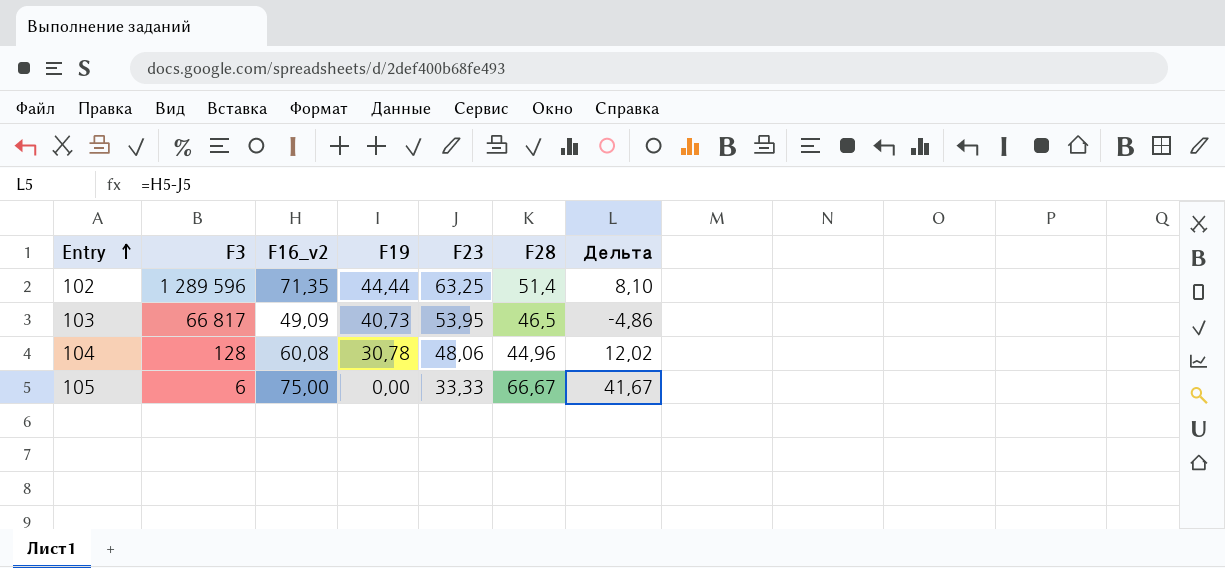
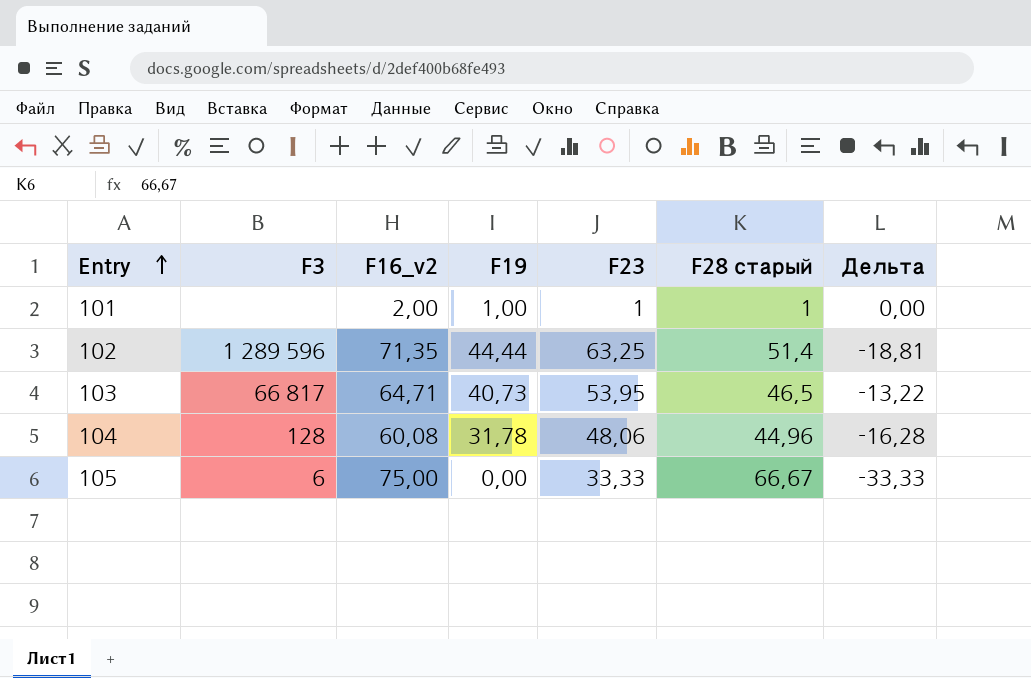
column name: F28 -> F28 старый
column Дельта | formula: [F16_v2] - [F23] -> [F19] - [F23]
row 101: none -> none | 2,00 | 1,00 | 1 | 1 | 0,00
103 | F16_v2: 49,09 -> 64,71
104 | F19: 30,78 -> 31,78

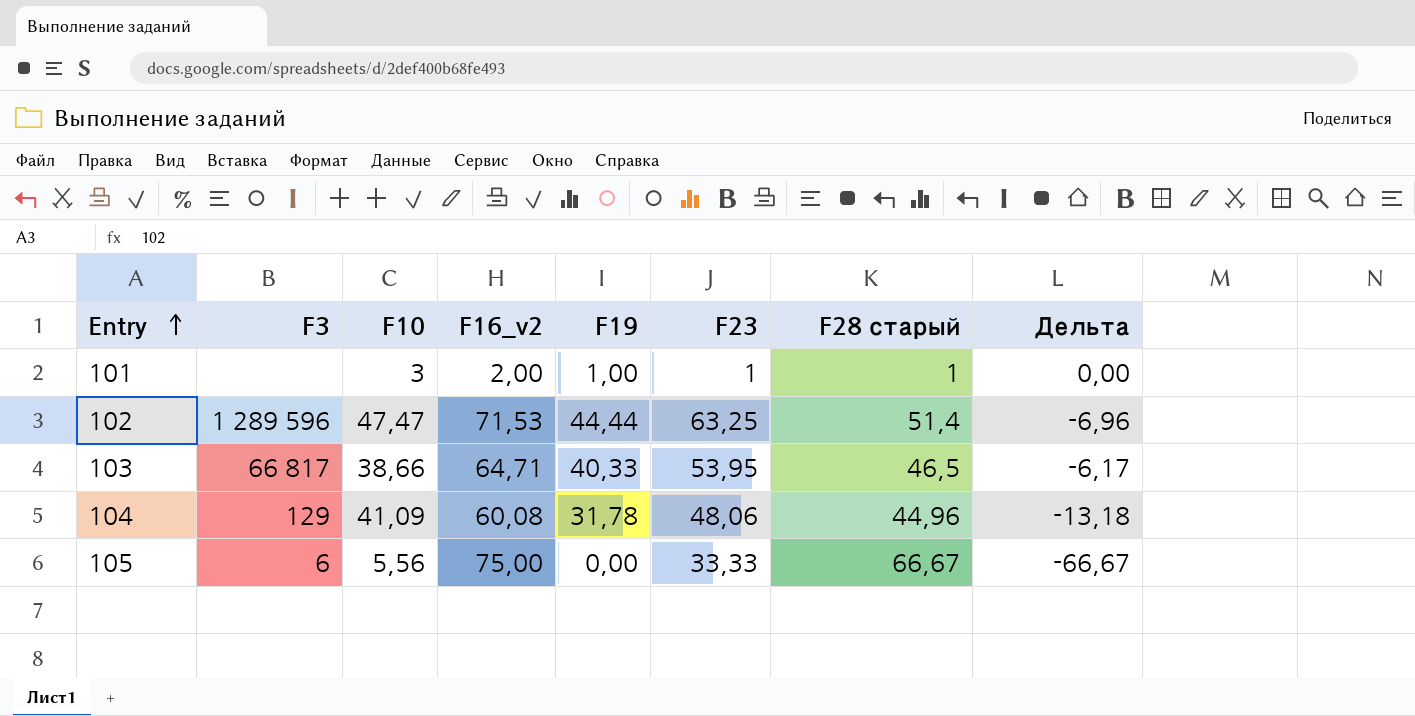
column F10 | position: none -> 3
column Дельта | formula: [F19] - [F23] -> [F19] - [F28 старый]
102 | F16_v2: 71,35 -> 71,53
103 | F19: 40,73 -> 40,33
104 | F3: 128 -> 129

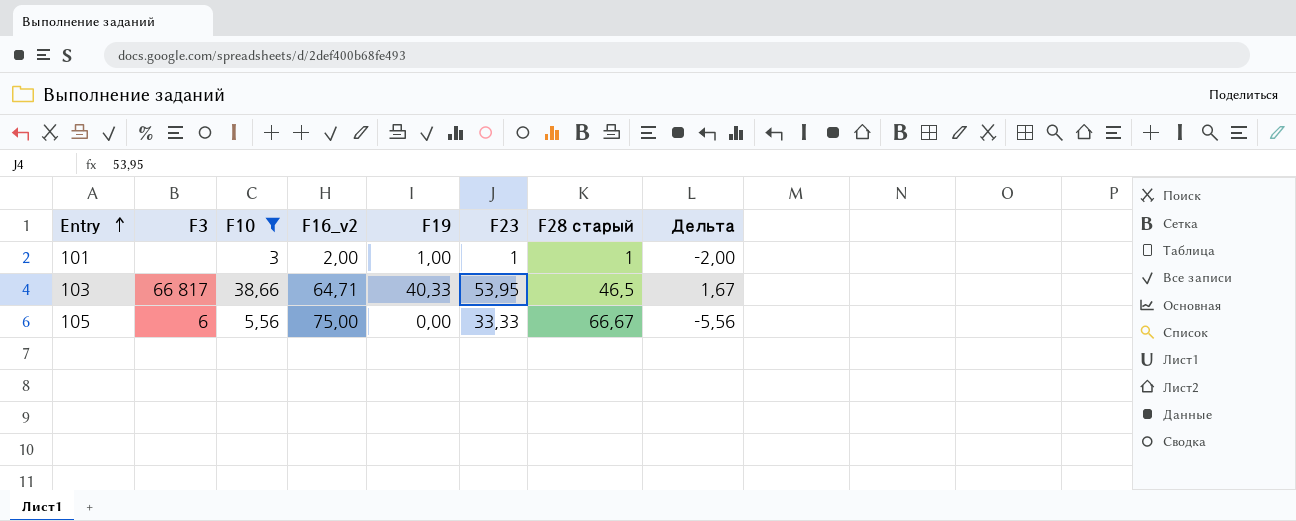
filter: none -> F10 <= 38,66
column Дельта | formula: [F19] - [F28 старый] -> [F19] - [F10]

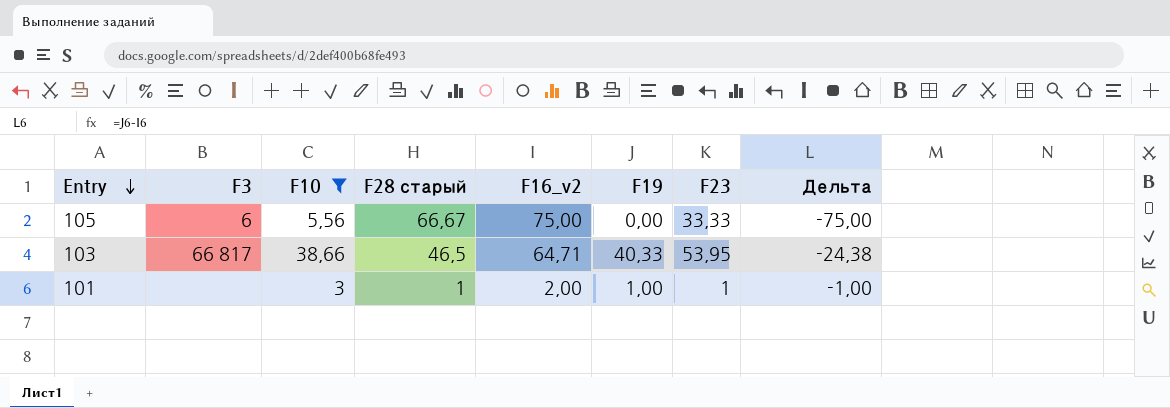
row order: Entry ascending -> Entry descending
column F28 старый | position: 7 -> 4
column Дельта | formula: [F19] - [F10] -> [F19] - [F16_v2]

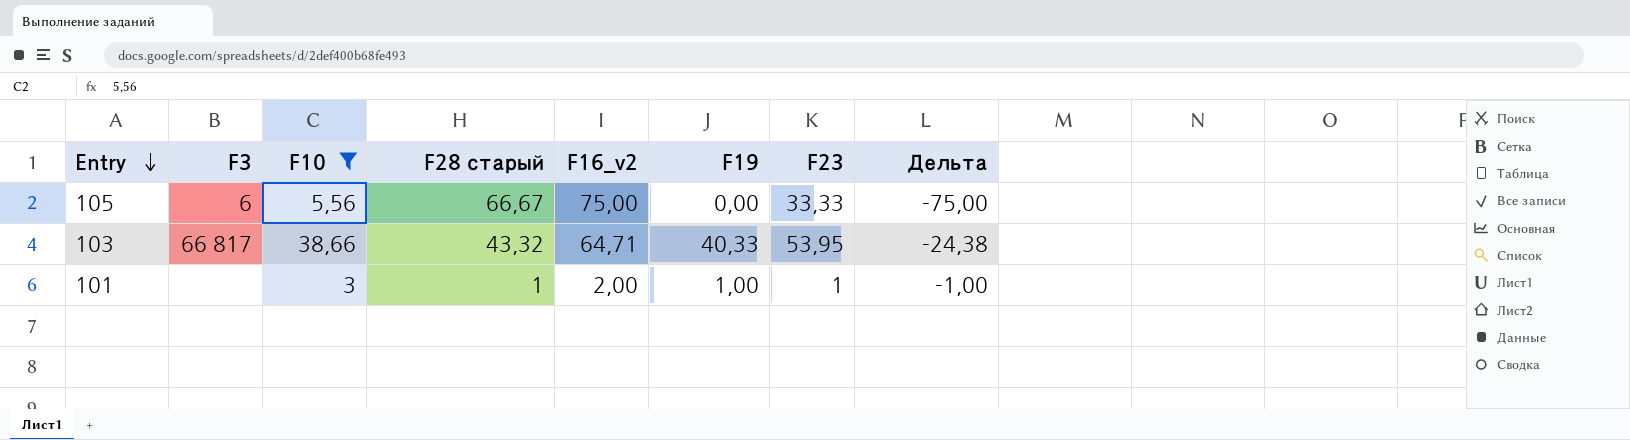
103 | F28 старый: 46,5 -> 43,32

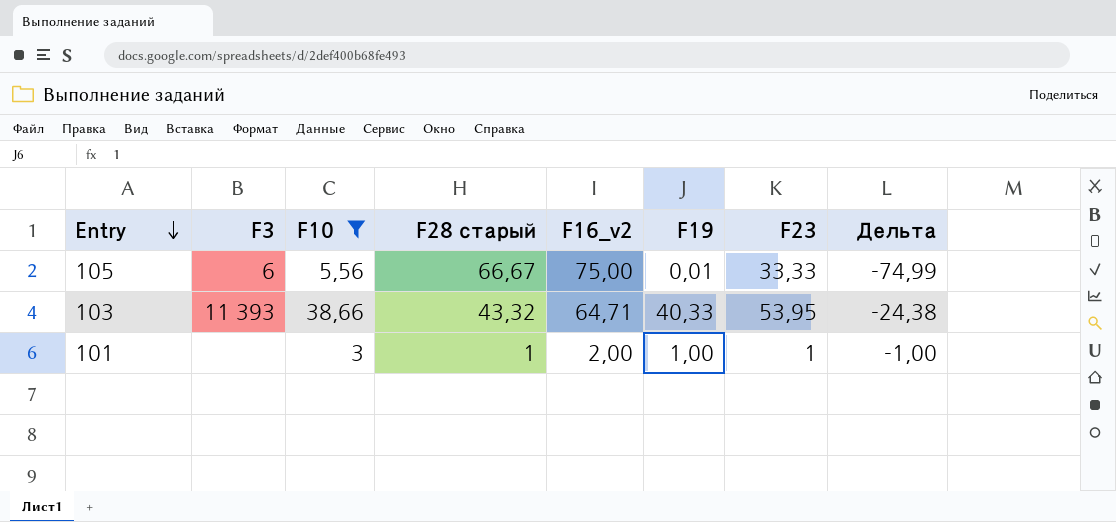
105 | F19: 0,00 -> 0,01
105 | Дельта: -75,00 -> -74,99
103 | F3: 66 817 -> 11 393

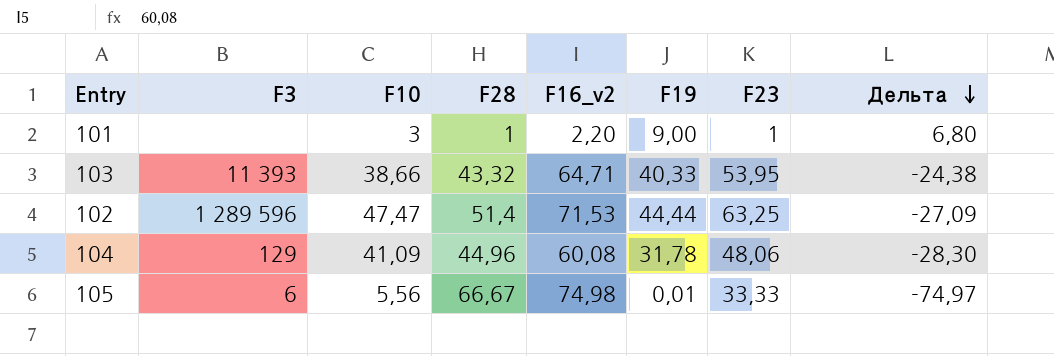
filter: F10 <= 38,66 -> none
row order: Entry descending -> Дельта descending
column name: F28 старый -> F28
101 | F16_v2: 2,00 -> 2,20
101 | F19: 1,00 -> 9,00
101 | Дельта: -1,00 -> 6,80
105 | F16_v2: 75,00 -> 74,98
105 | Дельта: -74,99 -> -74,97

